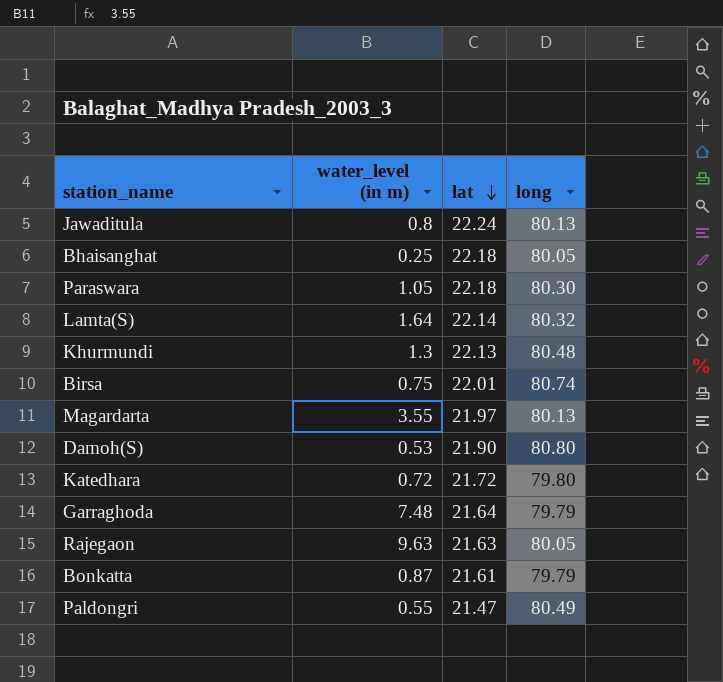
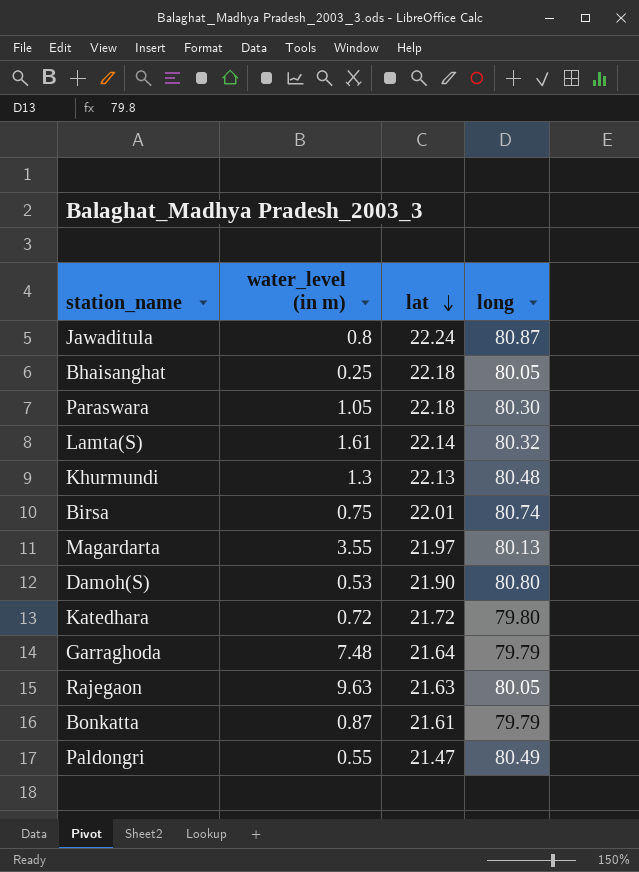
Jawaditula | long: 80.13 -> 80.87
Lamta(S) | water_level (in m): 1.64 -> 1.61

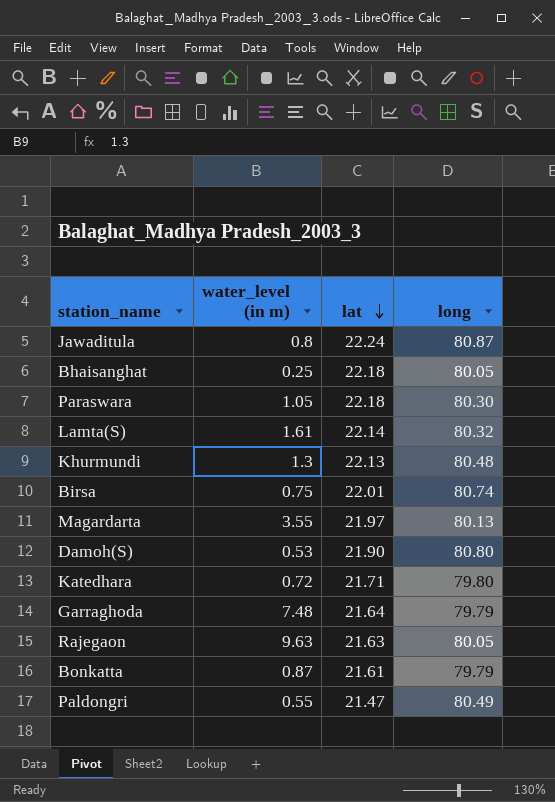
Katedhara | lat: 21.72 -> 21.71

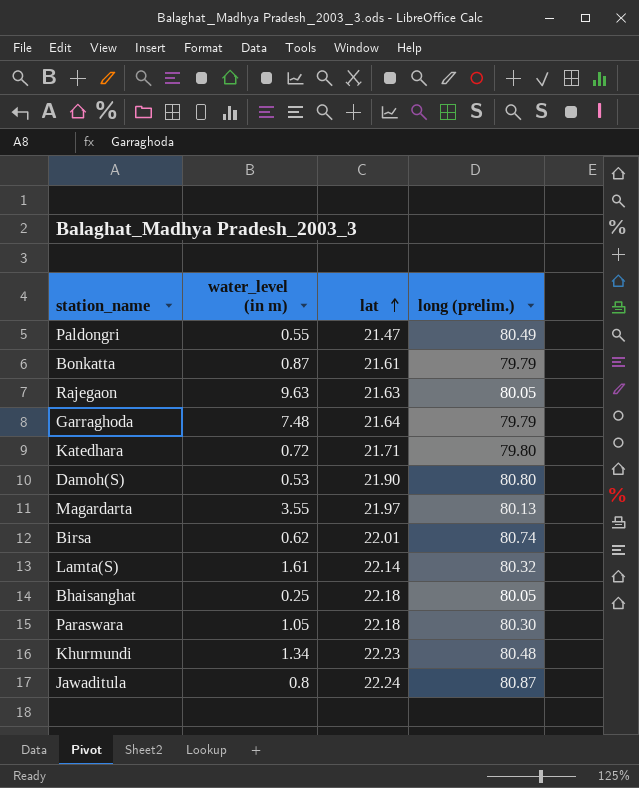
row order: lat descending -> lat ascending
column name: long -> long (prelim.)
Birsa | water_level (in m): 0.75 -> 0.62
Khurmundi | water_level (in m): 1.3 -> 1.34
Khurmundi | lat: 22.13 -> 22.23

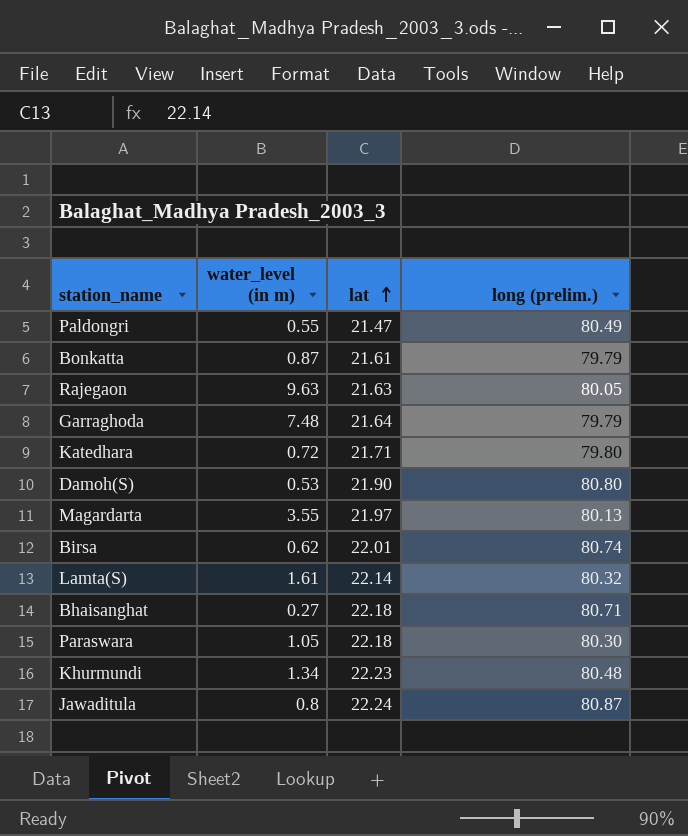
Bhaisanghat | water_level (in m): 0.25 -> 0.27
Bhaisanghat | long (prelim.): 80.05 -> 80.71

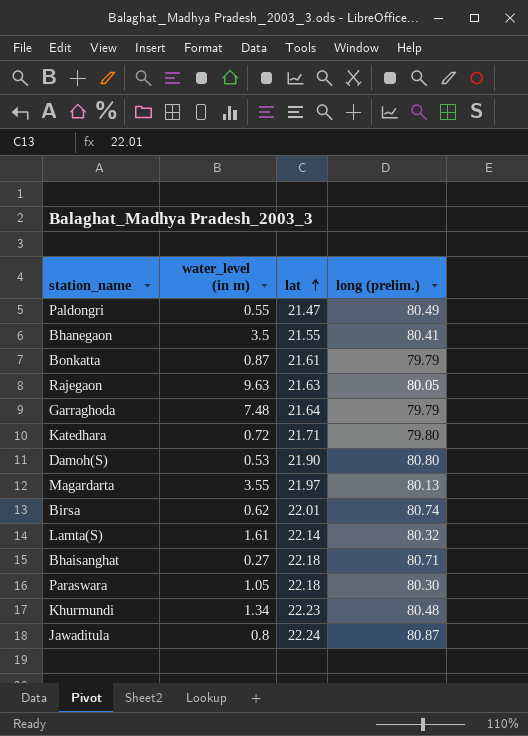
row Bhanegaon: none -> 3.5 | 21.55 | 80.41

